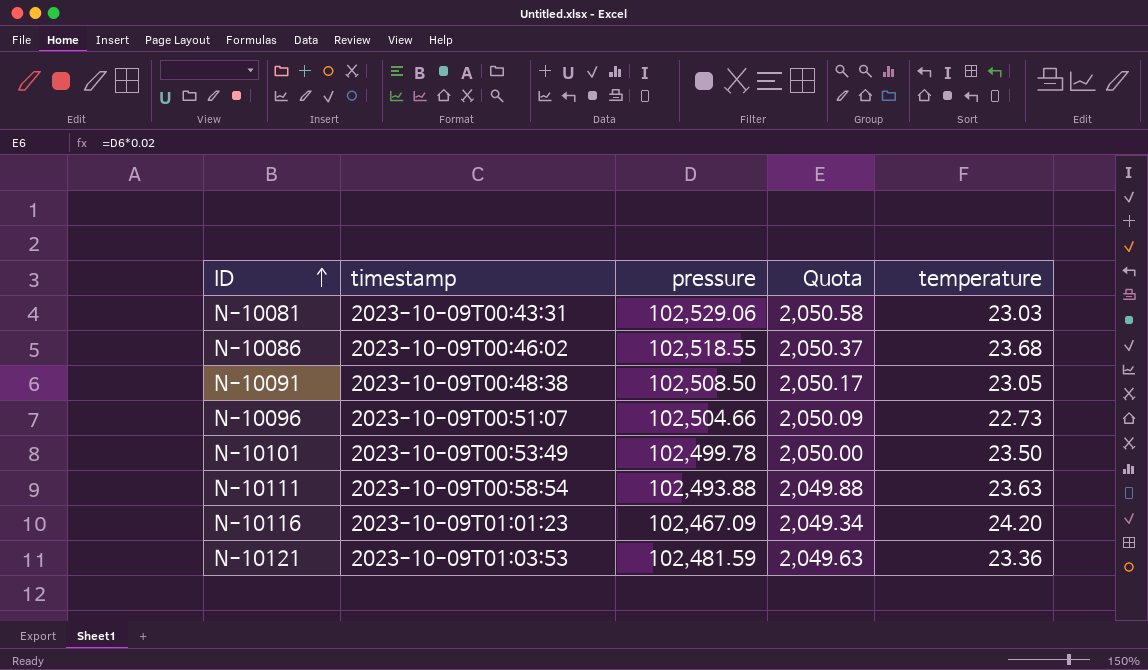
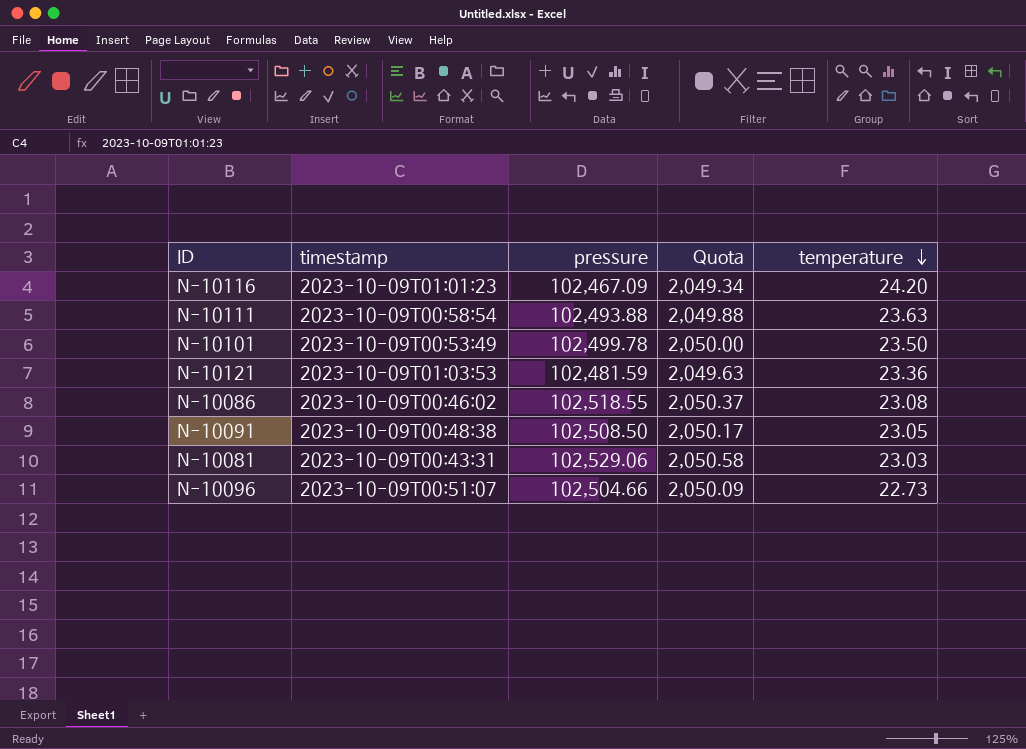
row order: ID ascending -> temperature descending
N-10086 | temperature: 23.68 -> 23.08

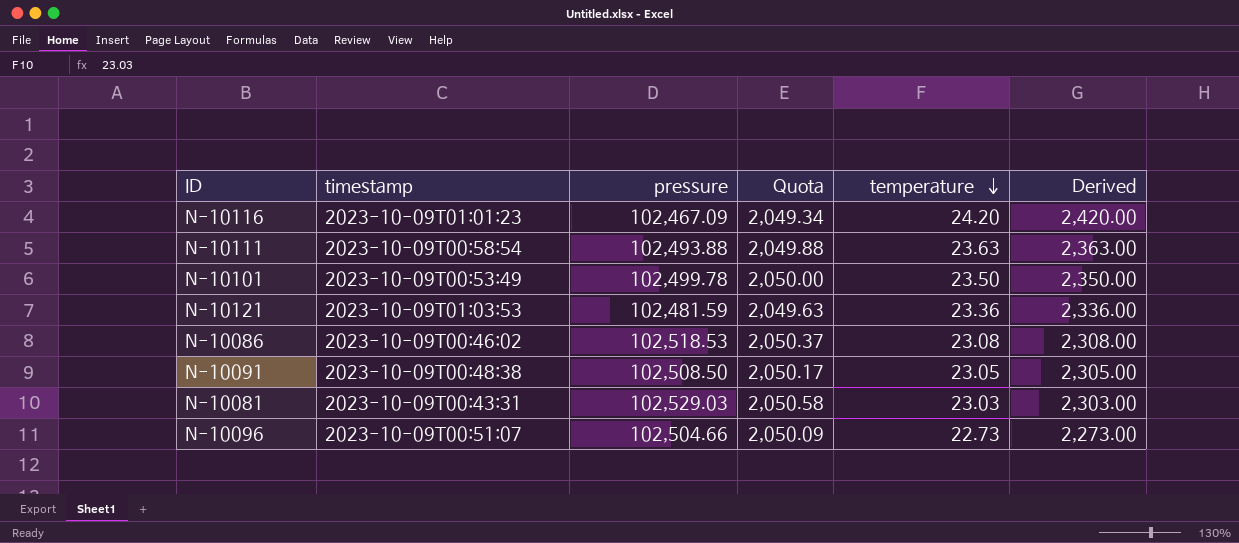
column Derived | formula: none -> [temperature] * 100
N-10086 | pressure: 102,518.55 -> 102,518.53
N-10081 | pressure: 102,529.06 -> 102,529.03

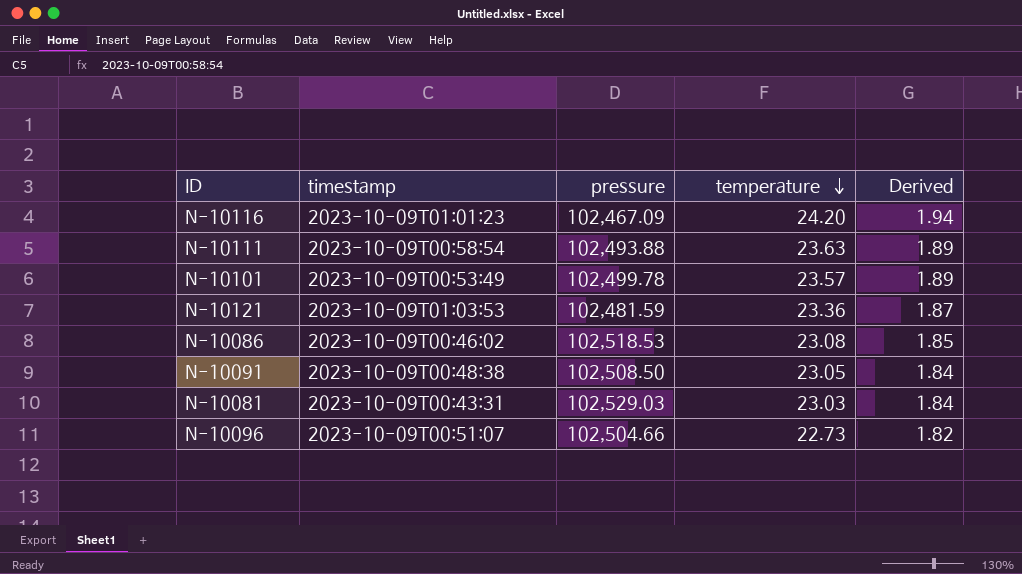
column Quota | formula: [pressure] * 0.02 -> none
column Derived | formula: [temperature] * 100 -> [temperature] * 0.08
N-10101 | temperature: 23.50 -> 23.57

